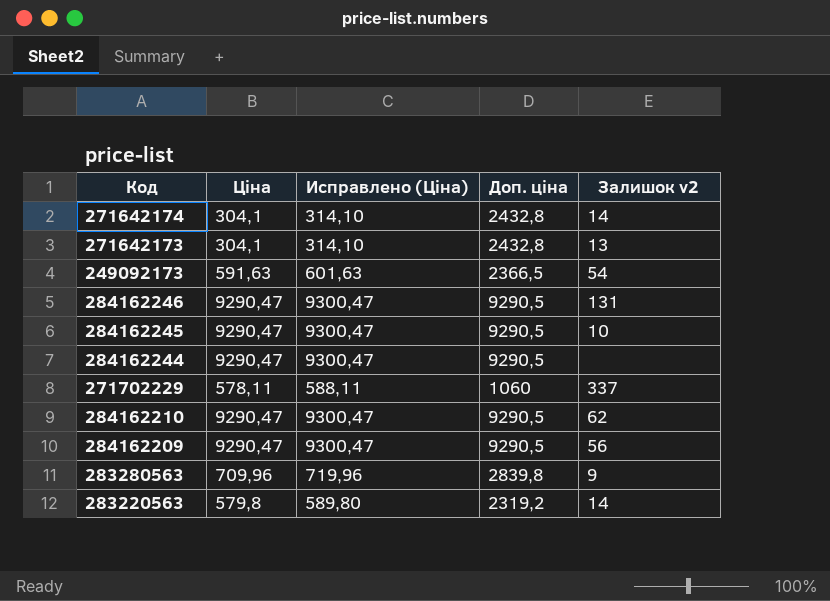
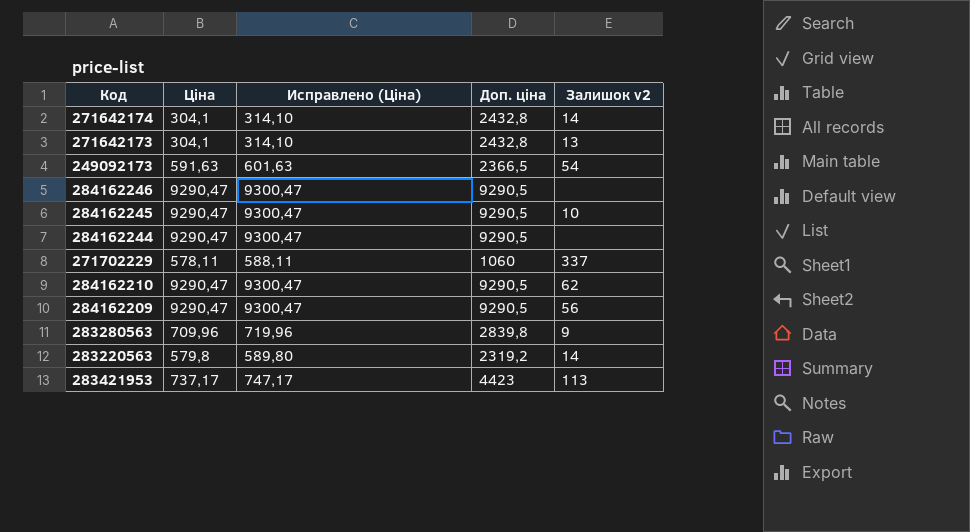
284162246 | Залишок v2: 131 -> none
row 283421953: none -> 737,17 | 747,17 | 4423 | 113

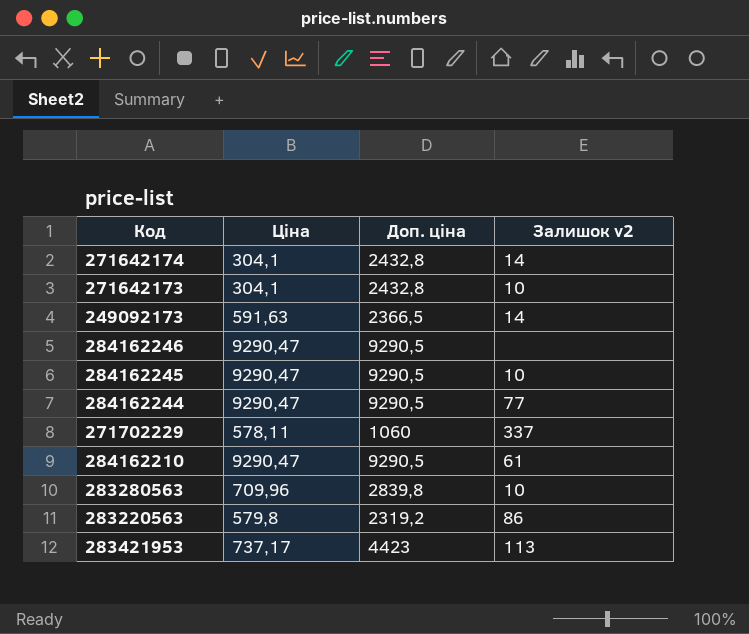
column Исправлено (Ціна) | formula: [Ціна] + 10 -> none
row 284162209: 9290,47 | 9300,47 | 9290,5 | 56 -> none
271642173 | Залишок v2: 13 -> 10
249092173 | Залишок v2: 54 -> 14
284162244 | Залишок v2: none -> 77
284162210 | Залишок v2: 62 -> 61
283280563 | Залишок v2: 9 -> 10
283220563 | Залишок v2: 14 -> 86

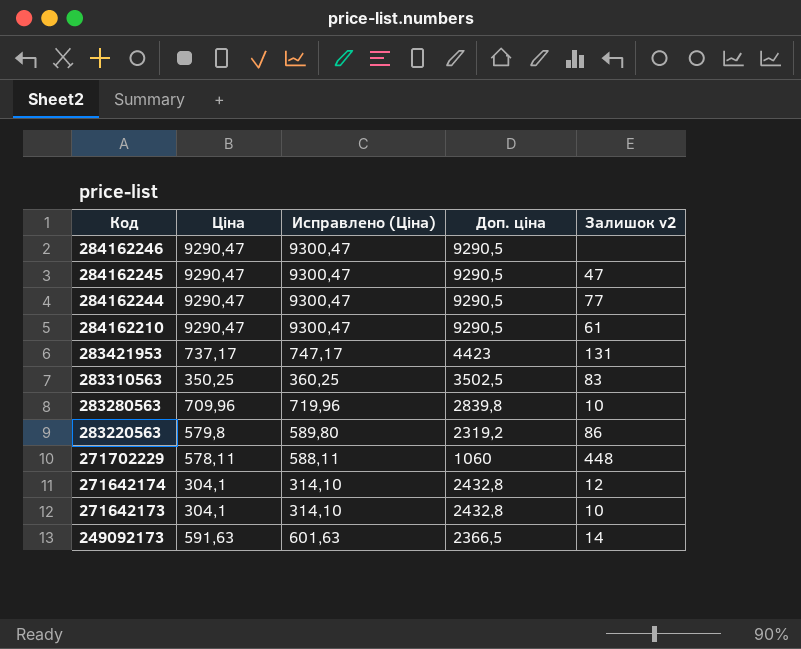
row order: none -> Код descending
column Исправлено (Ціна) | formula: none -> [Ціна] + 10
284162245 | Залишок v2: 10 -> 47
283421953 | Залишок v2: 113 -> 131
row 283310563: none -> 350,25 | 360,25 | 3502,5 | 83
271702229 | Залишок v2: 337 -> 448
271642174 | Залишок v2: 14 -> 12

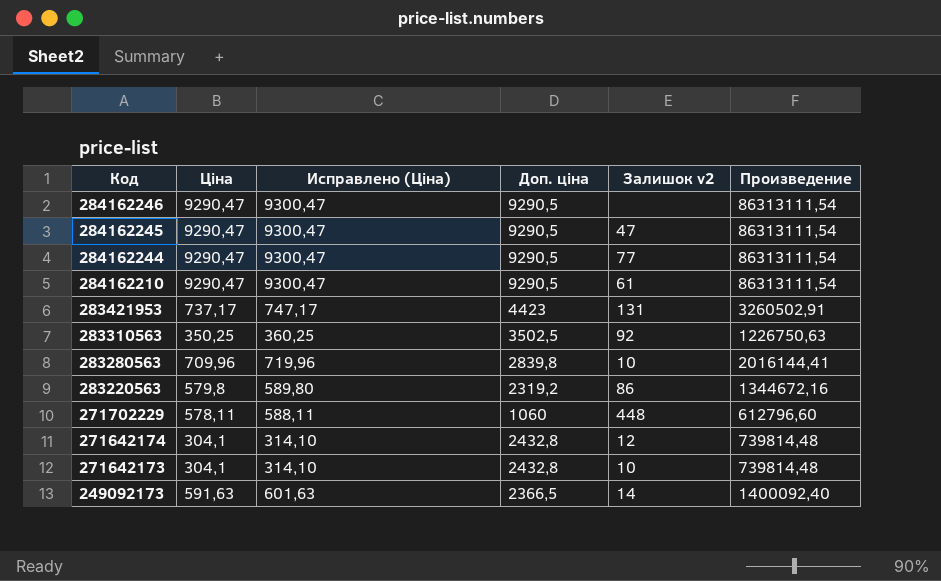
column Произведение | formula: none -> [Ціна] * [Доп. ціна]
283310563 | Залишок v2: 83 -> 92

